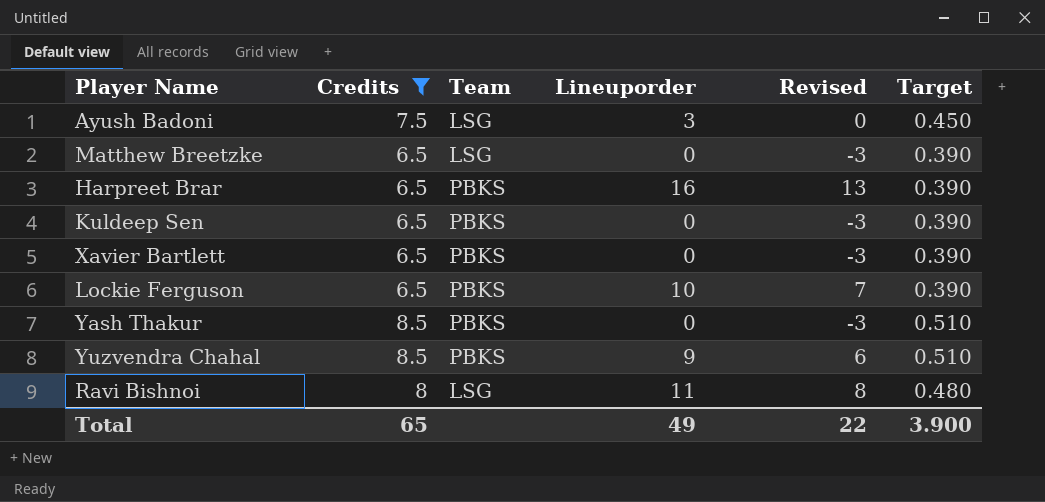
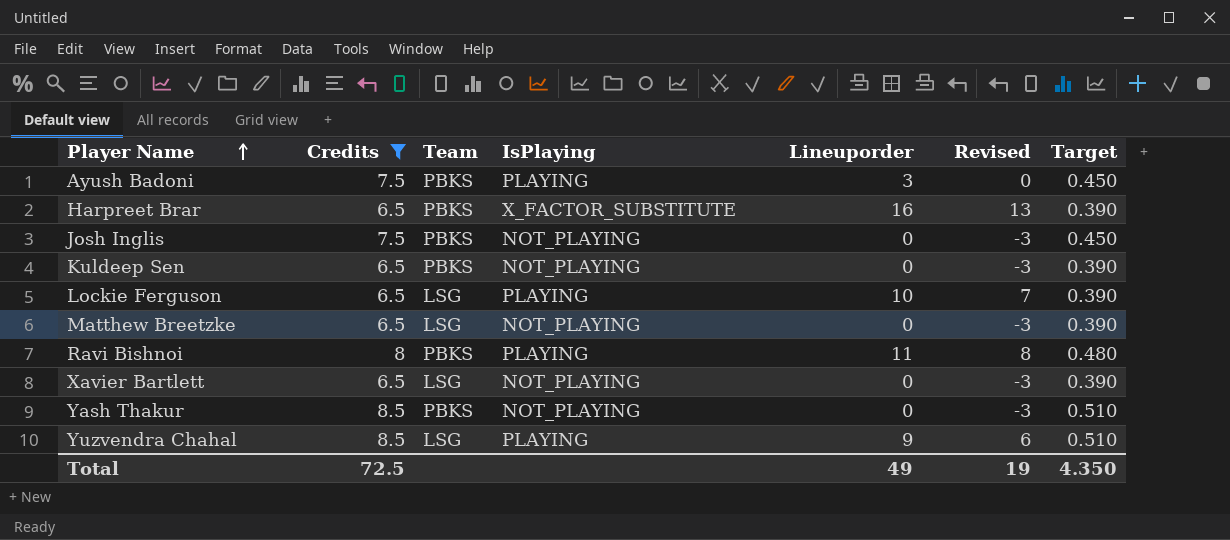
row order: none -> Player Name ascending
column IsPlaying | position: none -> 4
Ayush Badoni | Team: LSG -> PBKS
row Josh Inglis: none -> 7.5 | PBKS | NOT_PLAYING | 0 | -3 | 0.450
Lockie Ferguson | Team: PBKS -> LSG
Ravi Bishnoi | Team: LSG -> PBKS
Xavier Bartlett | Team: PBKS -> LSG
Yuzvendra Chahal | Team: PBKS -> LSG
Total | Credits: 65 -> 72.5
Total | Revised: 22 -> 19
Total | Target: 3.900 -> 4.350

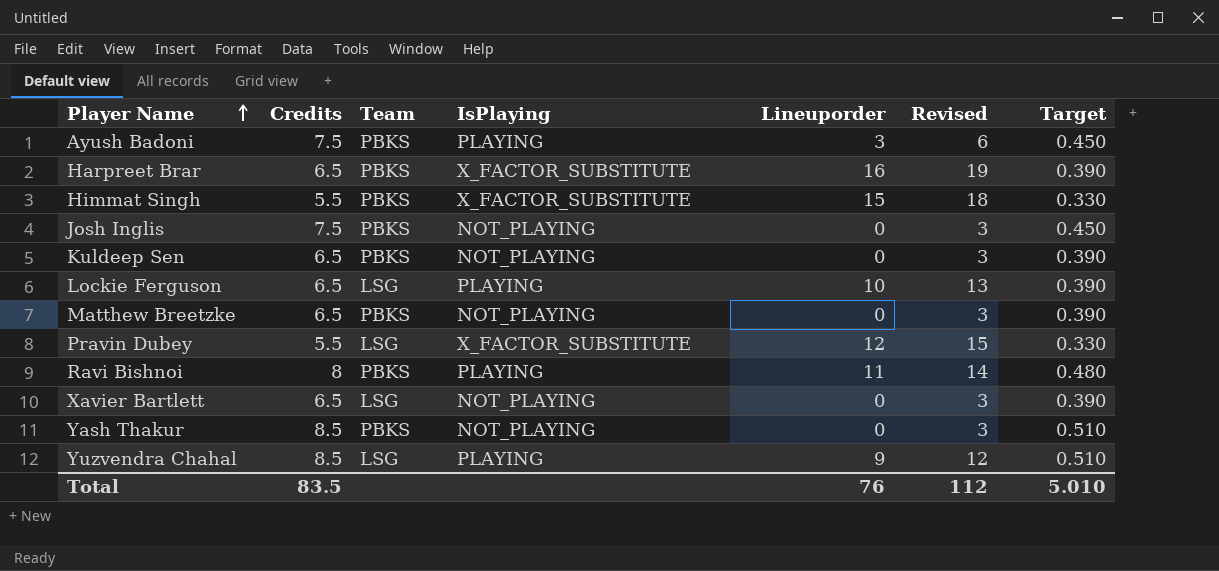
filter: Credits != 5.5 -> none
column Revised | formula: [Lineuporder] - 3 -> [Lineuporder] + 3
Matthew Breetzke | Team: LSG -> PBKS
Total | Credits: 72.5 -> 83.5
Total | Lineuporder: 49 -> 76
Total | Revised: 19 -> 112
Total | Target: 4.350 -> 5.010

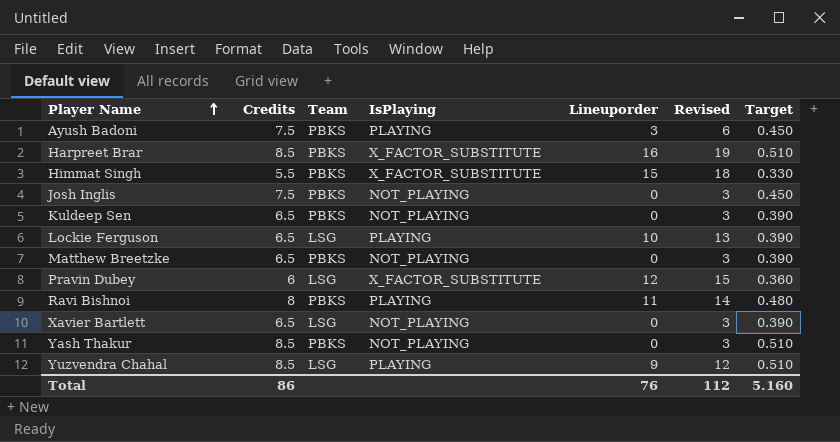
Harpreet Brar | Credits: 6.5 -> 8.5
Harpreet Brar | Target: 0.390 -> 0.510
Pravin Dubey | Credits: 5.5 -> 6
Pravin Dubey | Target: 0.330 -> 0.360
Total | Credits: 83.5 -> 86
Total | Target: 5.010 -> 5.160

